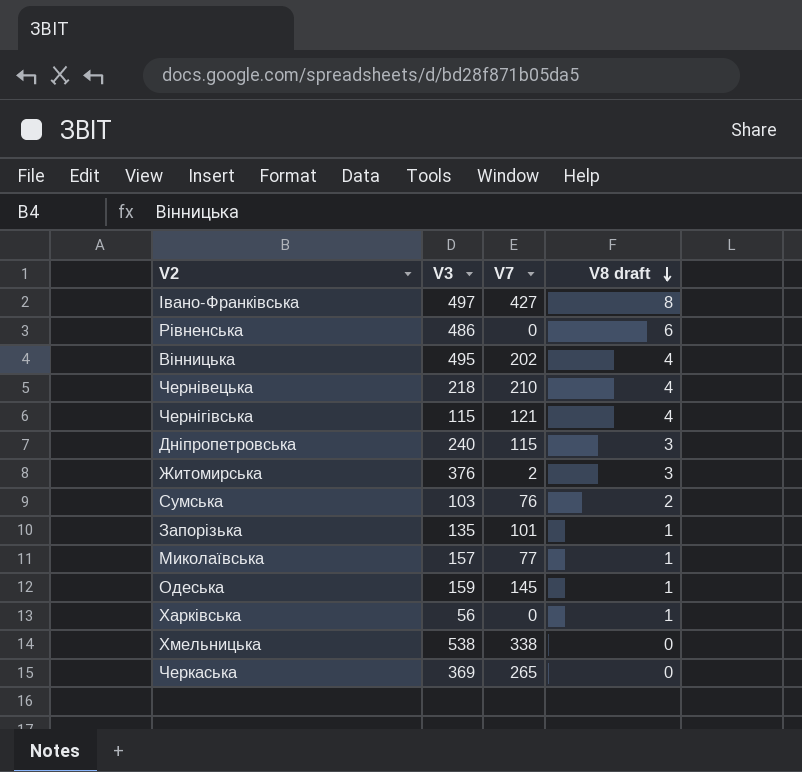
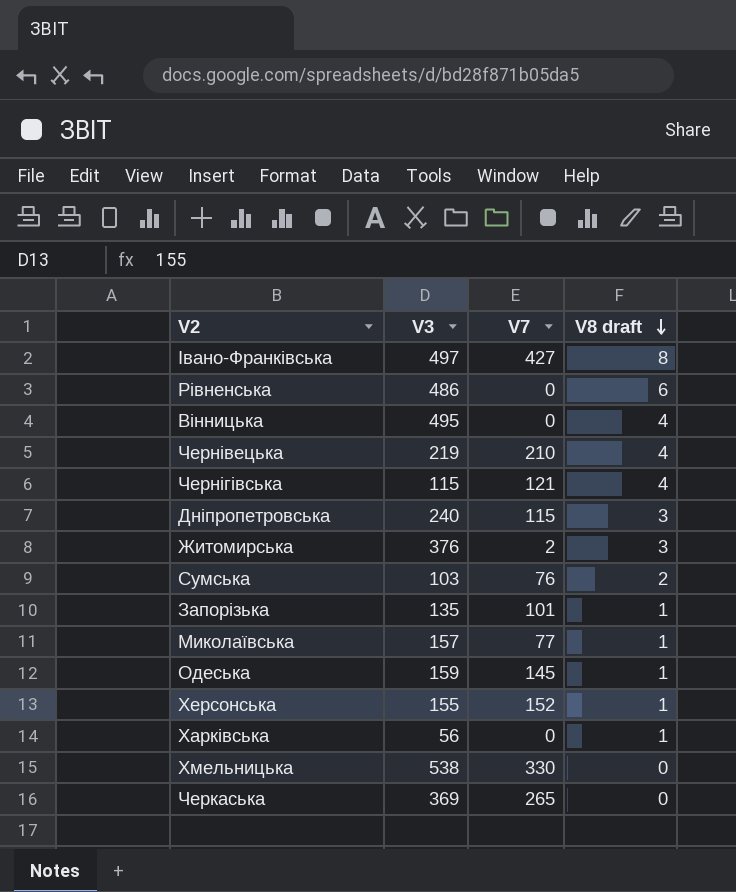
Вінницька | V7: 202 -> 0
Чернівецька | V3: 218 -> 219
row Херсонська: none -> 155 | 152 | 1
Хмельницька | V7: 338 -> 330

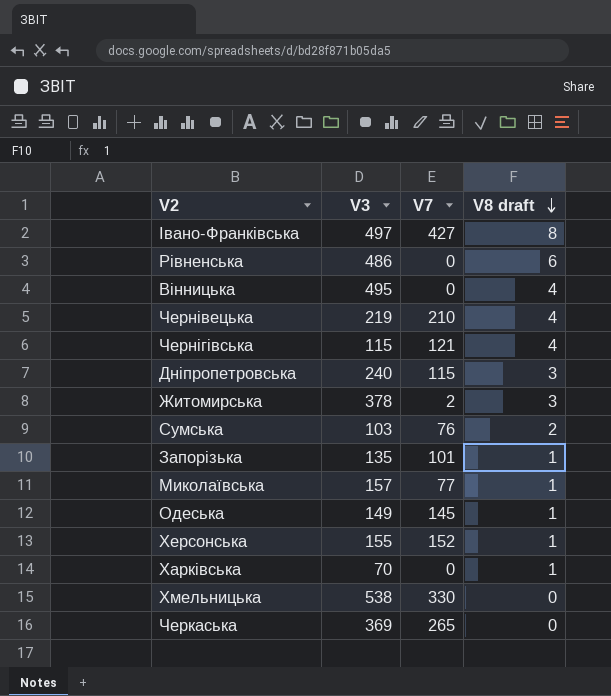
Житомирська | V3: 376 -> 378
Одеська | V3: 159 -> 149
Харківська | V3: 56 -> 70

